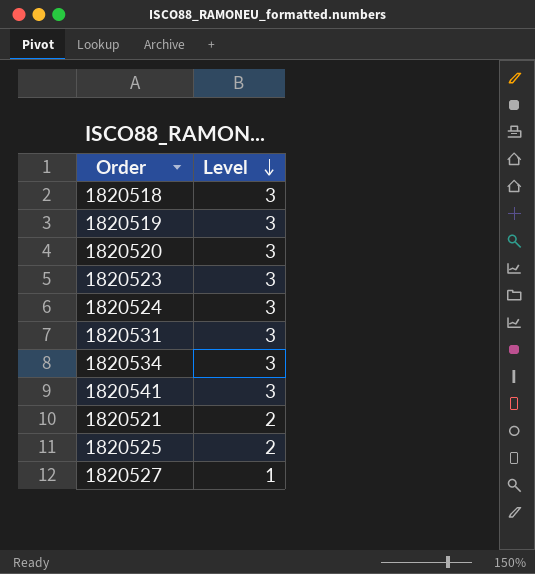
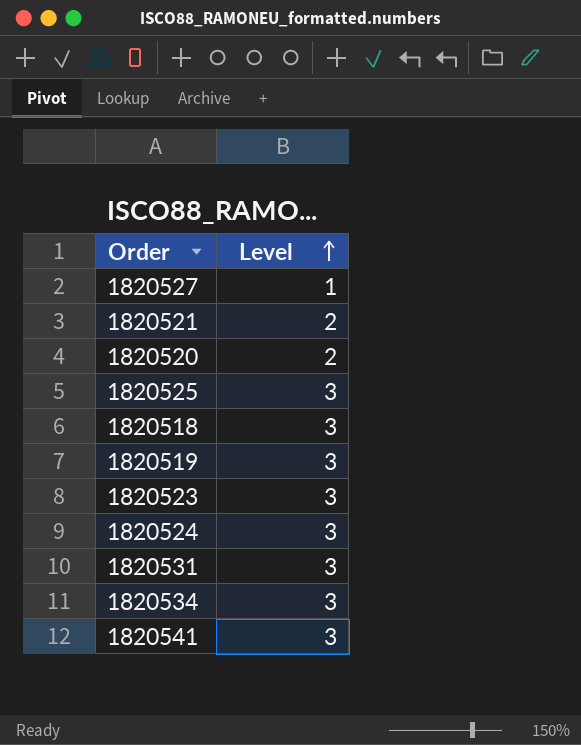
row order: Level descending -> Level ascending
1820520 | Level: 3 -> 2
1820525 | Level: 2 -> 3

